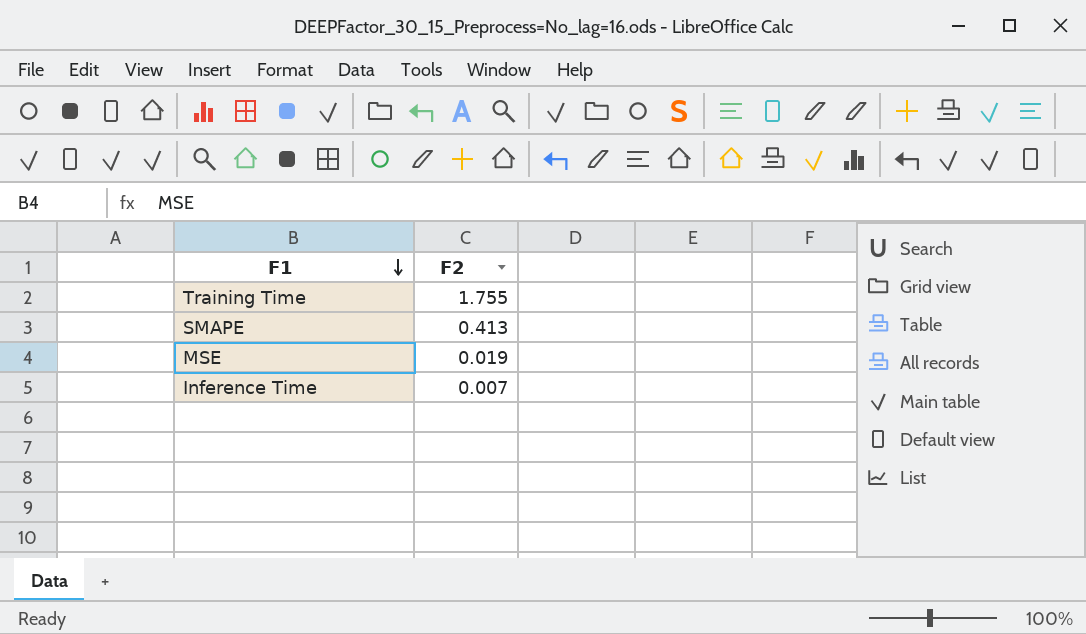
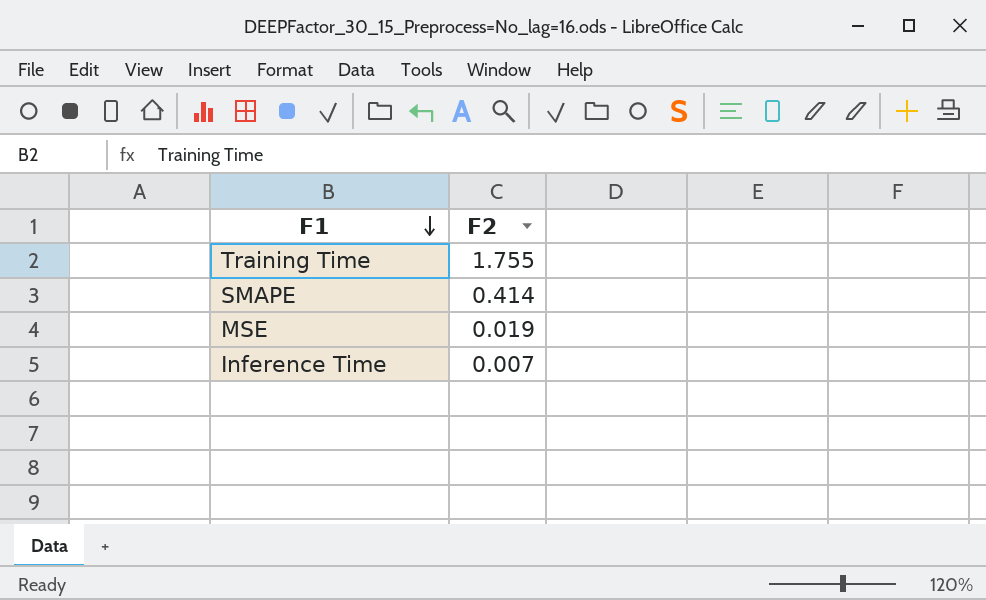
SMAPE | F2: 0.413 -> 0.414

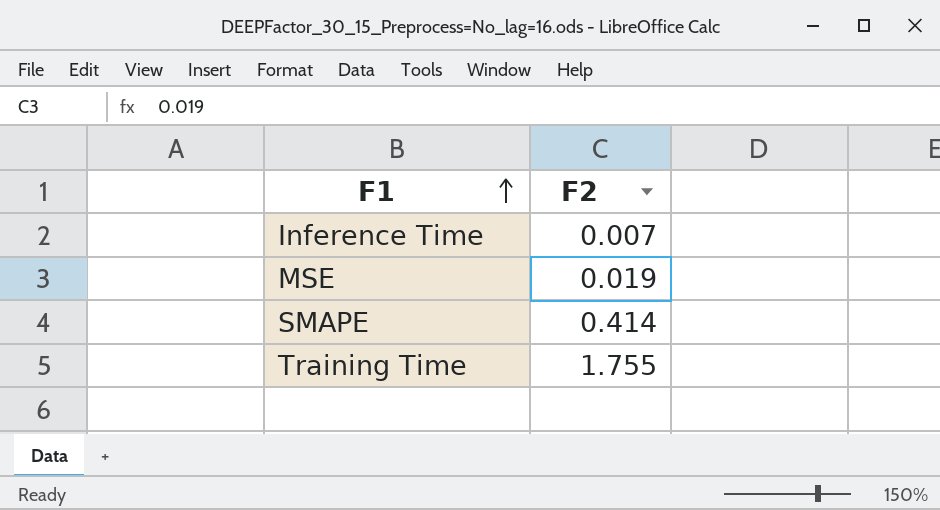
row order: F1 descending -> F1 ascending

